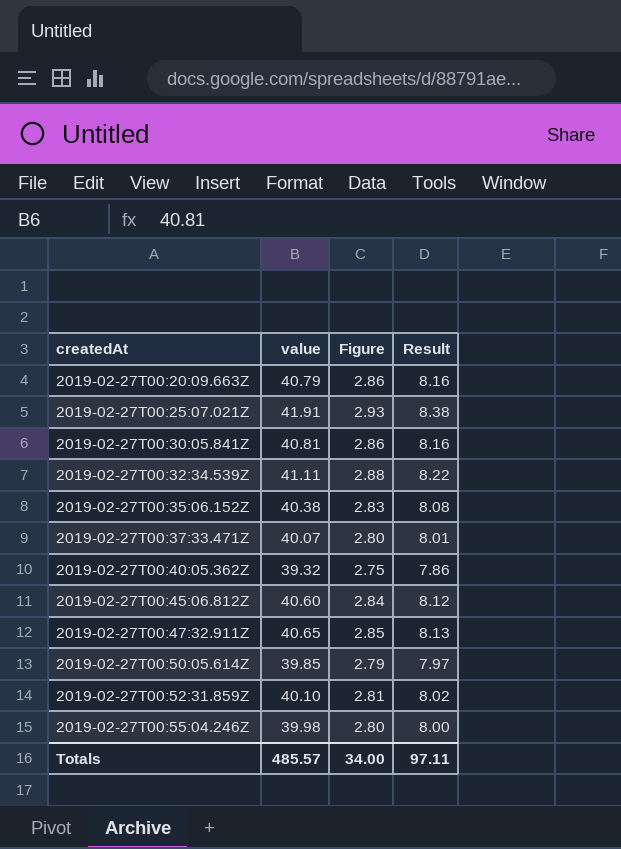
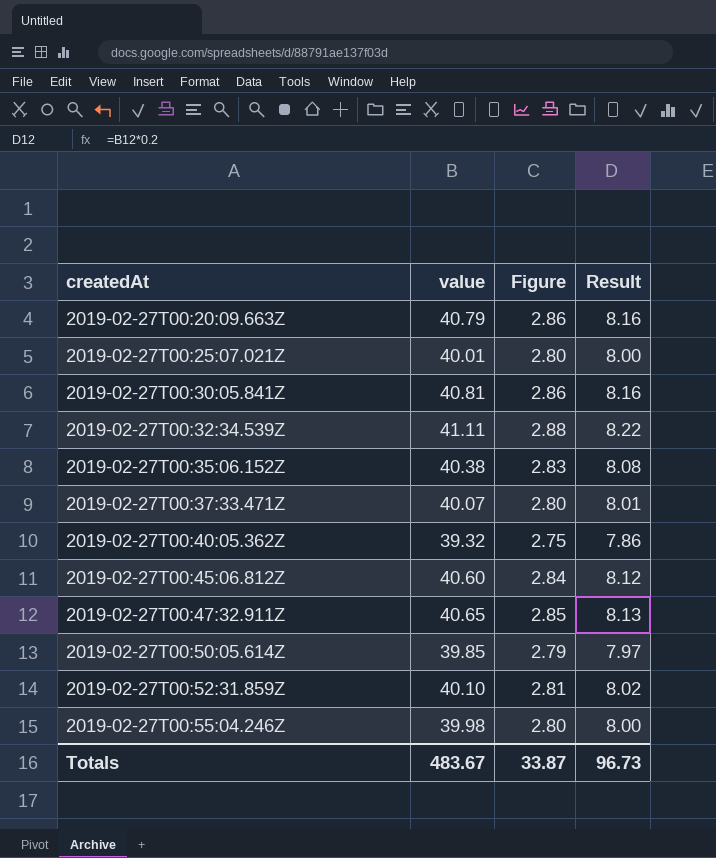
2019-02-27T00:25:07.021Z | value: 41.91 -> 40.01
2019-02-27T00:25:07.021Z | Figure: 2.93 -> 2.80
2019-02-27T00:25:07.021Z | Result: 8.38 -> 8.00
Totals | value: 485.57 -> 483.67
Totals | Figure: 34.00 -> 33.87
Totals | Result: 97.11 -> 96.73

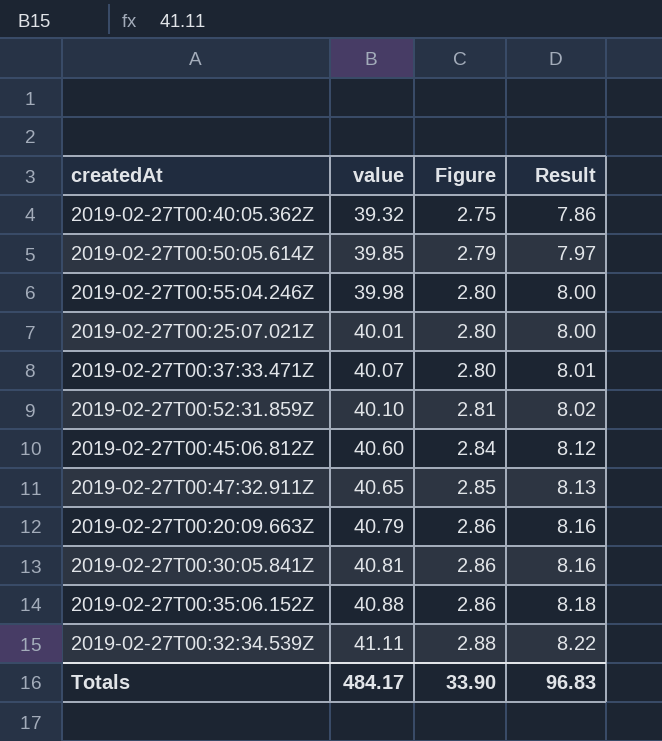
row order: createdAt ascending -> value ascending
2019-02-27T00:35:06.152Z | value: 40.38 -> 40.88
2019-02-27T00:35:06.152Z | Figure: 2.83 -> 2.86
2019-02-27T00:35:06.152Z | Result: 8.08 -> 8.18
Totals | value: 483.67 -> 484.17
Totals | Figure: 33.87 -> 33.90
Totals | Result: 96.73 -> 96.83

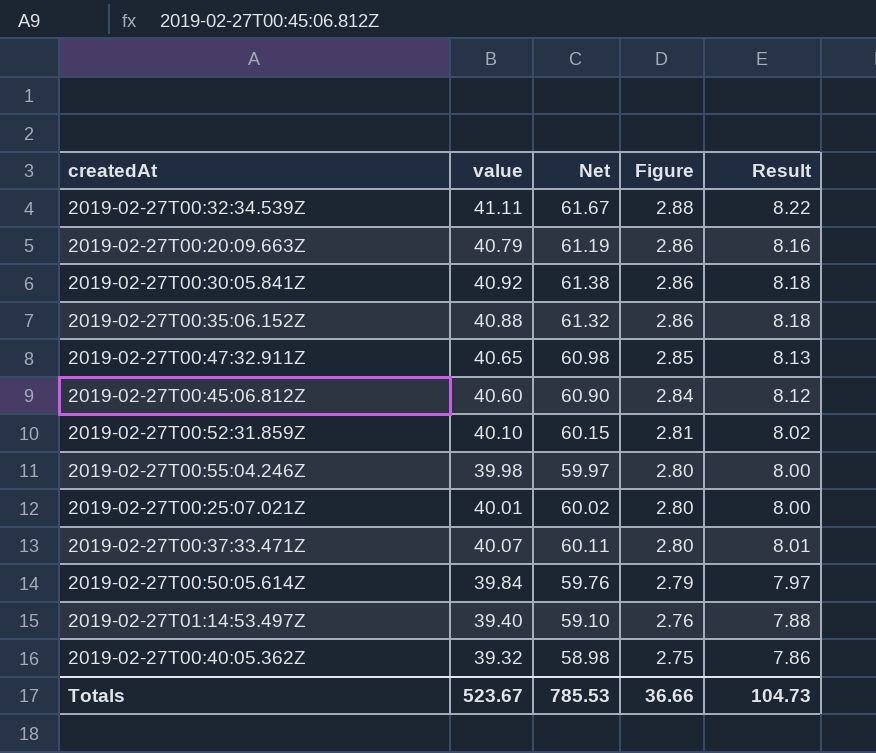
row order: value ascending -> Figure descending
column Net | formula: none -> [value] * 1.5
2019-02-27T00:30:05.841Z | value: 40.81 -> 40.92
2019-02-27T00:30:05.841Z | Result: 8.16 -> 8.18
2019-02-27T00:50:05.614Z | value: 39.85 -> 39.84
row 2019-02-27T01:14:53.497Z: none -> 39.40 | 59.10 | 2.76 | 7.88
Totals | value: 484.17 -> 523.67
Totals | Figure: 33.90 -> 36.66
Totals | Result: 96.83 -> 104.73

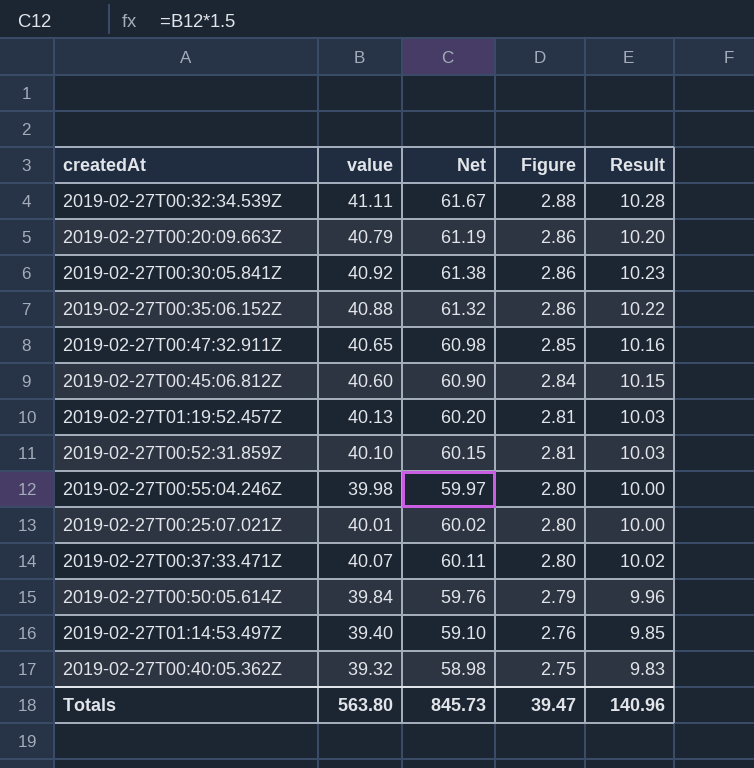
column Result | formula: [value] * 0.2 -> [value] * 0.25
row 2019-02-27T01:19:52.457Z: none -> 40.13 | 60.20 | 2.81 | 10.03
Totals | value: 523.67 -> 563.80
Totals | Net: 785.53 -> 845.73
Totals | Figure: 36.66 -> 39.47
Totals | Result: 104.73 -> 140.96

